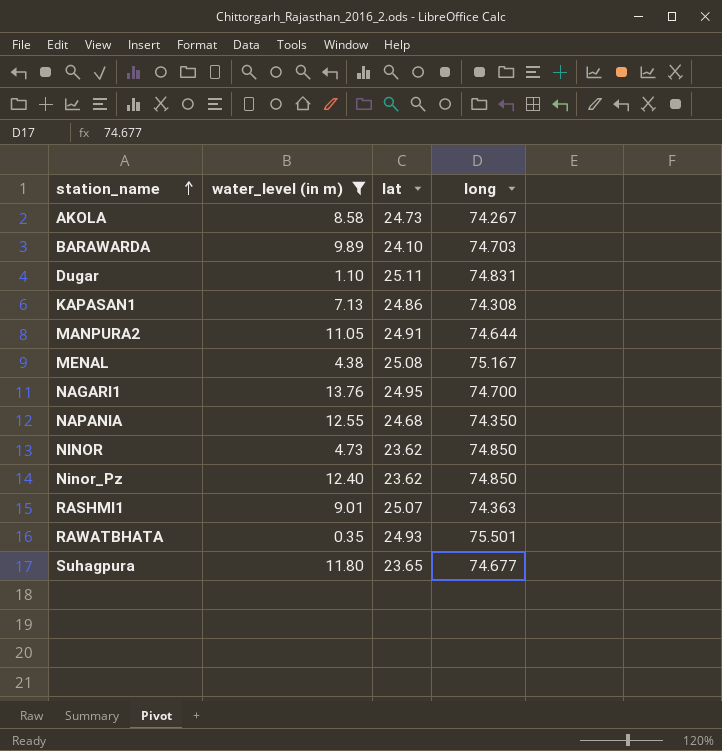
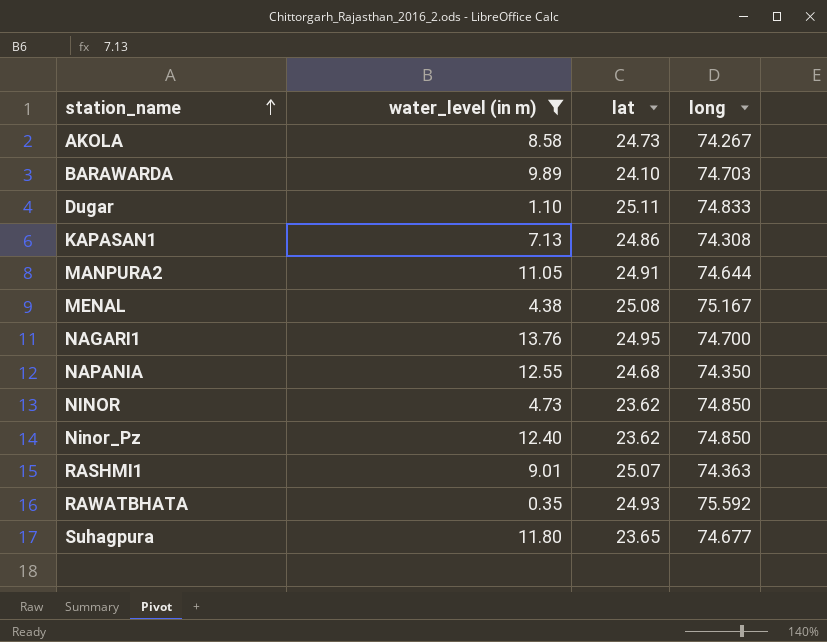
Dugar | long: 74.831 -> 74.833
RAWATBHATA | long: 75.501 -> 75.592

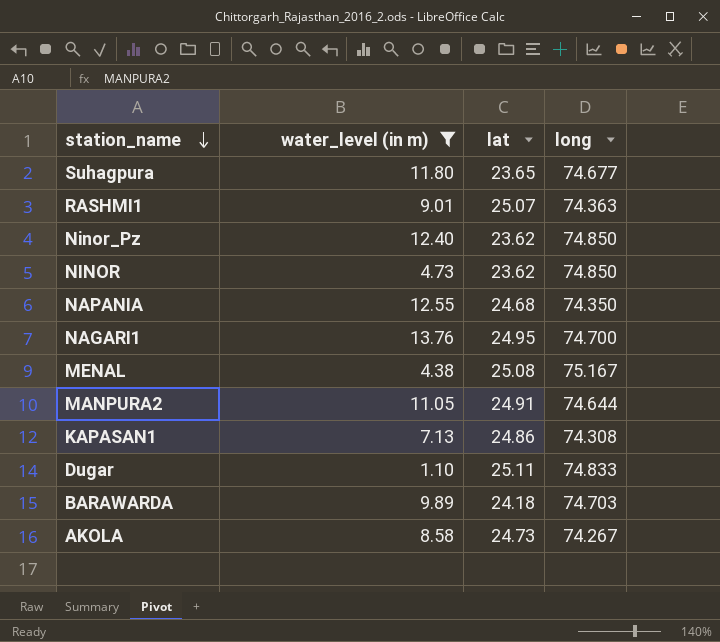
row order: station_name ascending -> station_name descending
row RAWATBHATA: 0.35 | 24.93 | 75.592 -> none
BARAWARDA | lat: 24.10 -> 24.18

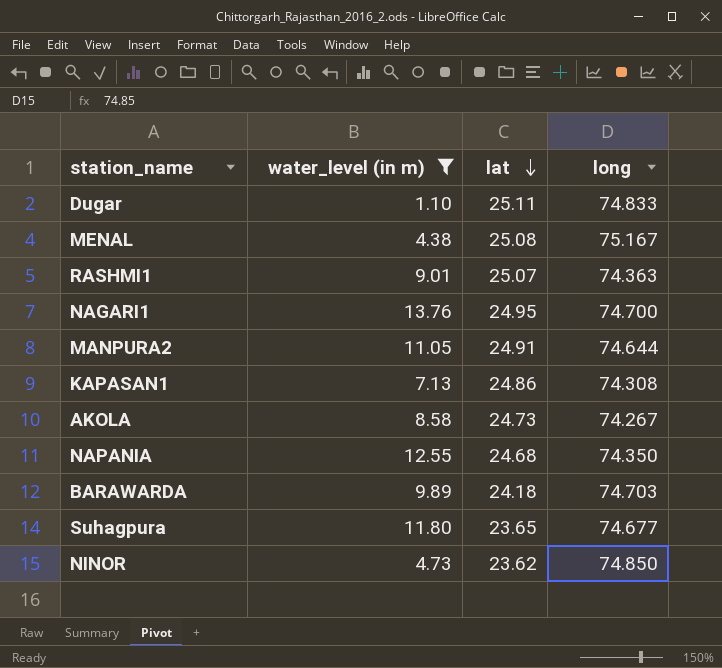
row order: station_name descending -> lat descending
row Ninor_Pz: 12.40 | 23.62 | 74.850 -> none

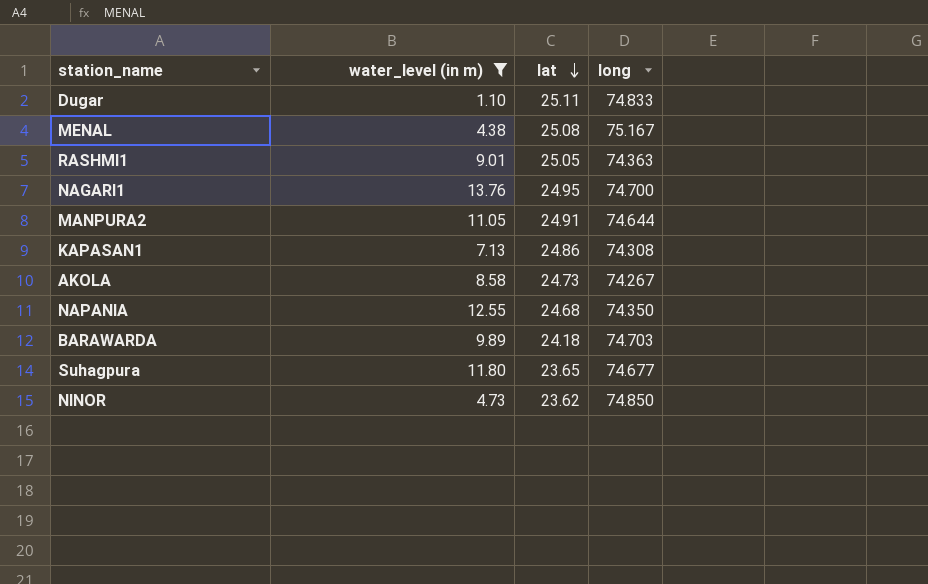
RASHMI1 | lat: 25.07 -> 25.05

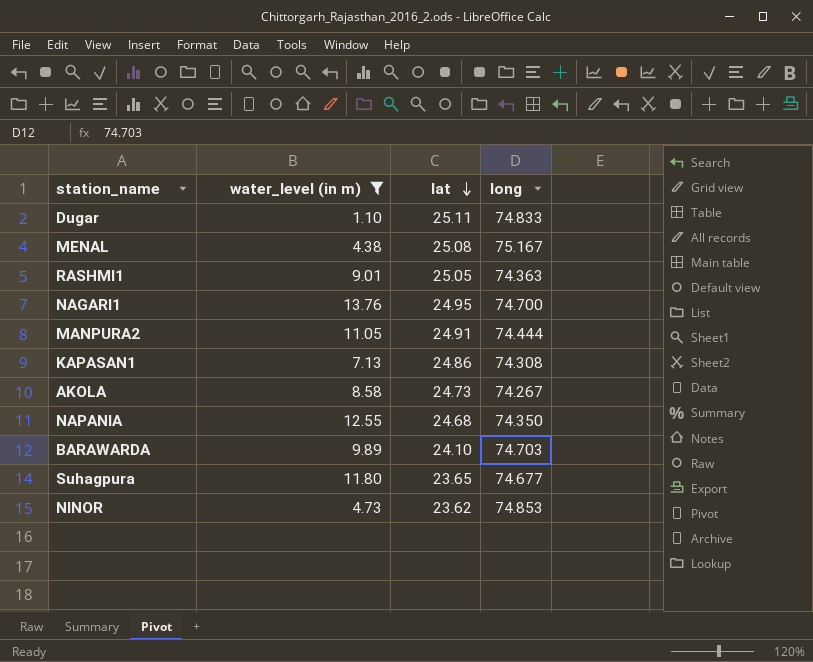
MANPURA2 | long: 74.644 -> 74.444
BARAWARDA | lat: 24.18 -> 24.10
NINOR | long: 74.850 -> 74.853

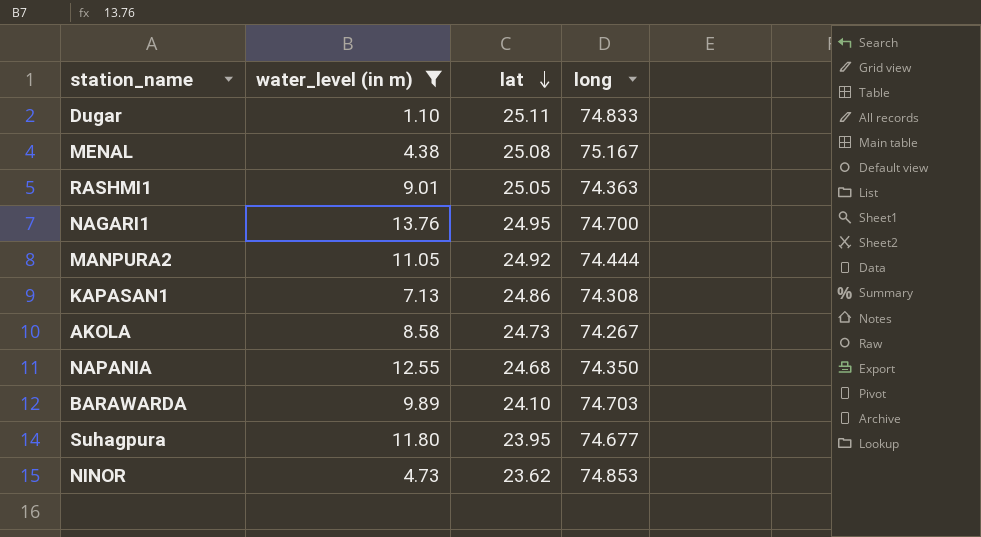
MANPURA2 | lat: 24.91 -> 24.92
Suhagpura | lat: 23.65 -> 23.95

